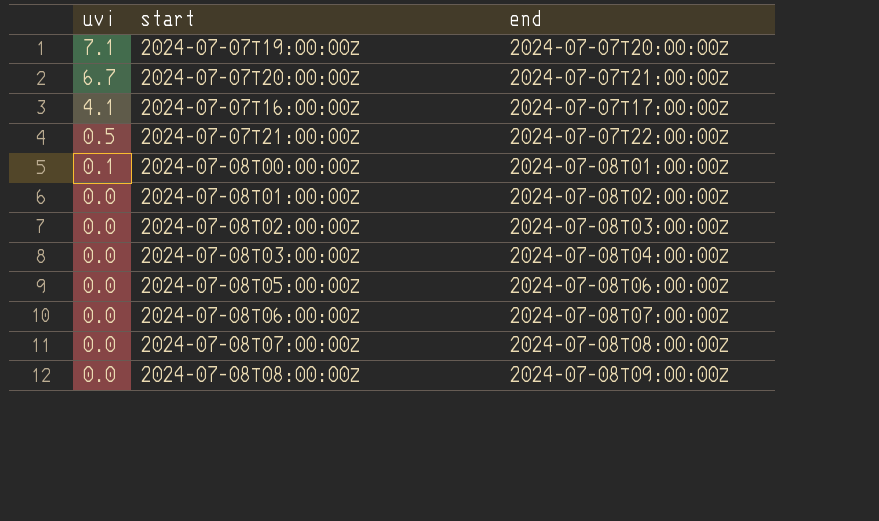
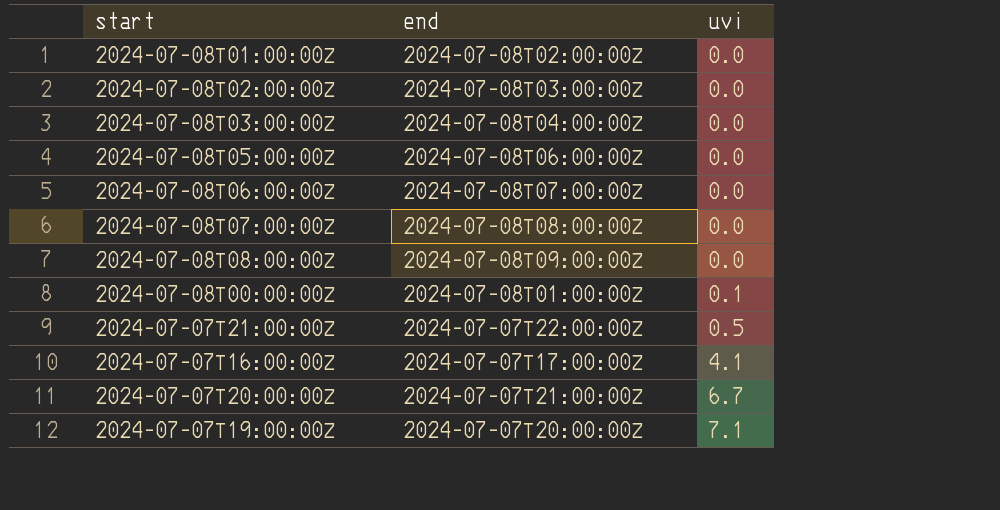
row order: uvi descending -> uvi ascending
column uvi | position: 1 -> 3

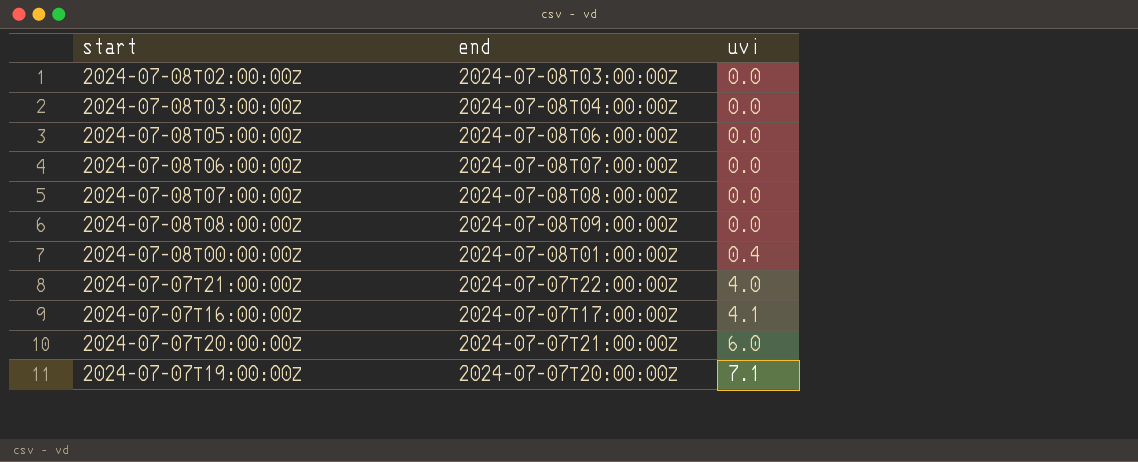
row 2024-07-08T01:00:00Z: 2024-07-08T02:00:00Z | 0.0 -> none
2024-07-08T00:00:00Z | uvi: 0.1 -> 0.4
2024-07-07T21:00:00Z | uvi: 0.5 -> 4.0
2024-07-07T20:00:00Z | uvi: 6.7 -> 6.0

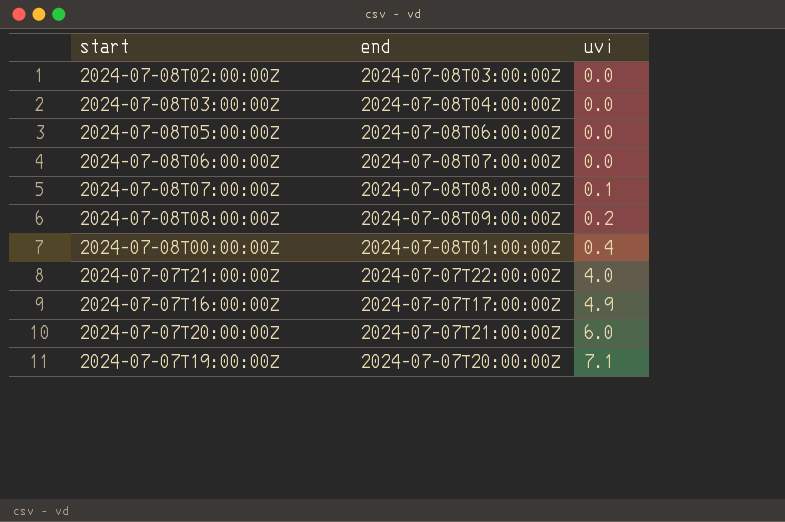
2024-07-08T07:00:00Z | uvi: 0.0 -> 0.1
2024-07-08T08:00:00Z | uvi: 0.0 -> 0.2
2024-07-07T16:00:00Z | uvi: 4.1 -> 4.9

